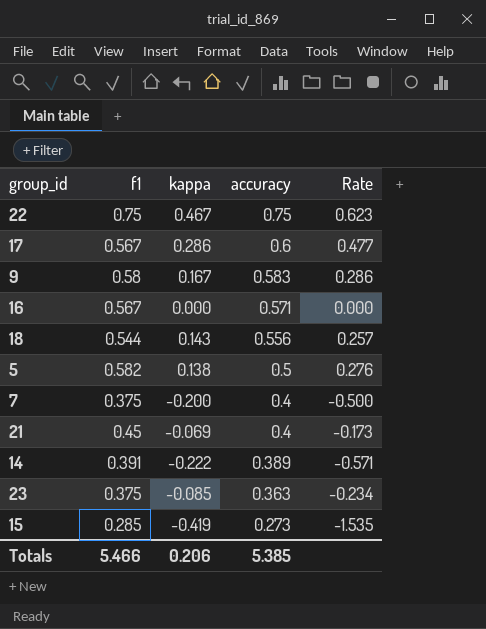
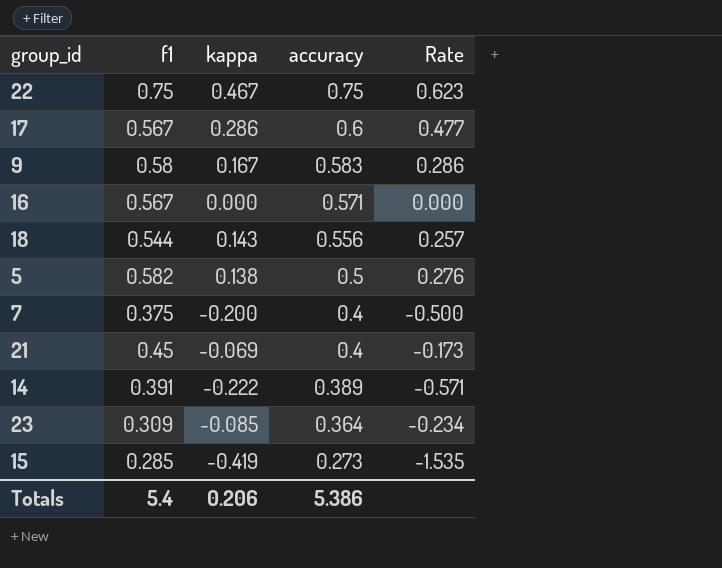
23 | f1: 0.375 -> 0.309
23 | accuracy: 0.363 -> 0.364
Totals | f1: 5.466 -> 5.4
Totals | accuracy: 5.385 -> 5.386

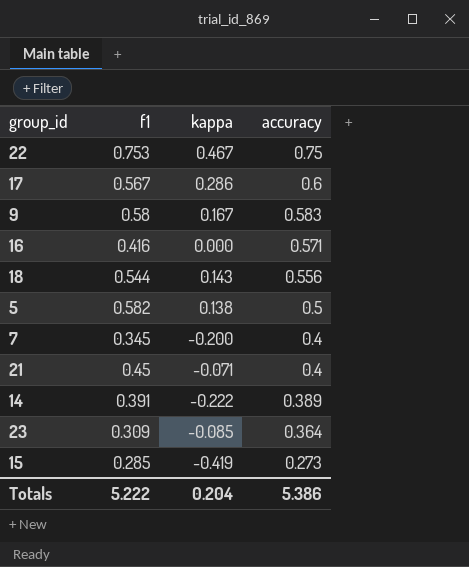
column Rate | formula: [kappa] / [accuracy] -> none
22 | f1: 0.75 -> 0.753
16 | f1: 0.567 -> 0.416
7 | f1: 0.375 -> 0.345
21 | kappa: -0.069 -> -0.071
Totals | f1: 5.4 -> 5.222
Totals | kappa: 0.206 -> 0.204

